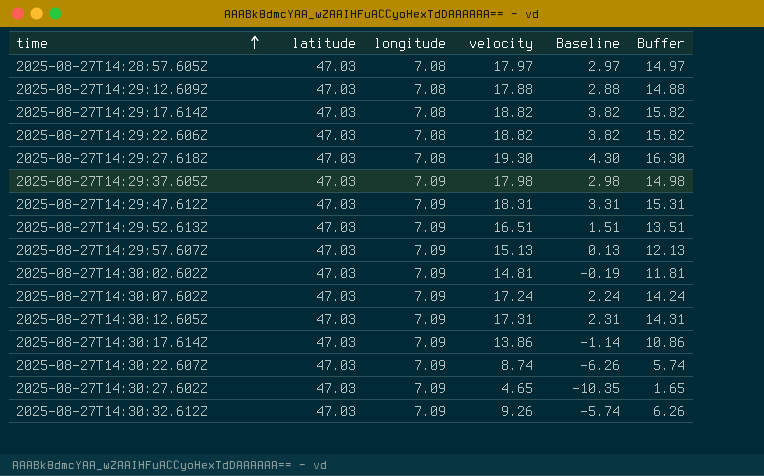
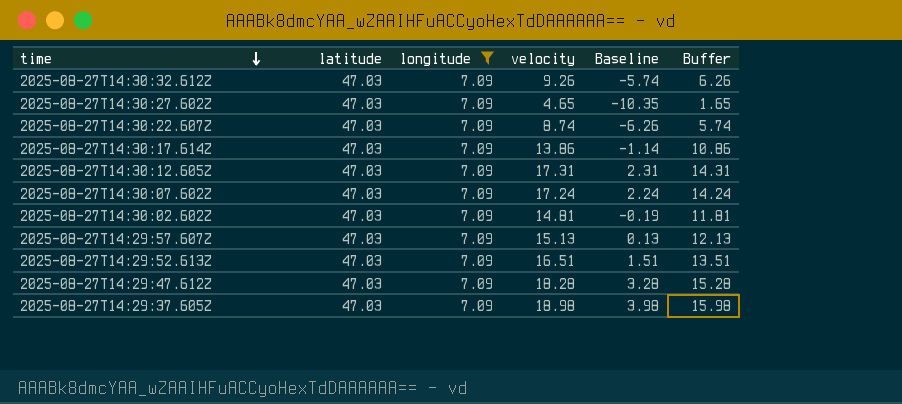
filter: none -> longitude = 7.09
row order: time ascending -> time descending
2025-08-27T14:29:47.612Z | velocity: 18.31 -> 18.28
2025-08-27T14:29:47.612Z | Baseline: 3.31 -> 3.28
2025-08-27T14:29:47.612Z | Buffer: 15.31 -> 15.28
2025-08-27T14:29:37.605Z | velocity: 17.98 -> 18.98
2025-08-27T14:29:37.605Z | Baseline: 2.98 -> 3.98
2025-08-27T14:29:37.605Z | Buffer: 14.98 -> 15.98

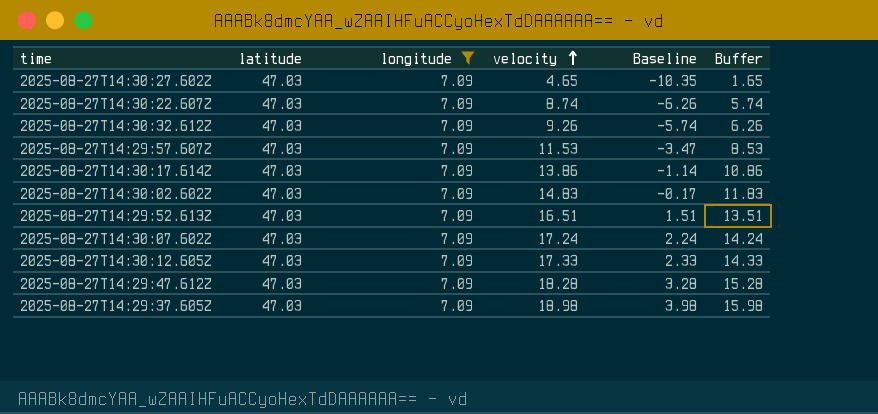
row order: time descending -> velocity ascending
2025-08-27T14:29:57.607Z | velocity: 15.13 -> 11.53
2025-08-27T14:29:57.607Z | Baseline: 0.13 -> -3.47
2025-08-27T14:29:57.607Z | Buffer: 12.13 -> 8.53
2025-08-27T14:30:02.602Z | velocity: 14.81 -> 14.83
2025-08-27T14:30:02.602Z | Baseline: -0.19 -> -0.17
2025-08-27T14:30:02.602Z | Buffer: 11.81 -> 11.83
2025-08-27T14:30:12.605Z | velocity: 17.31 -> 17.33
2025-08-27T14:30:12.605Z | Baseline: 2.31 -> 2.33
2025-08-27T14:30:12.605Z | Buffer: 14.31 -> 14.33

